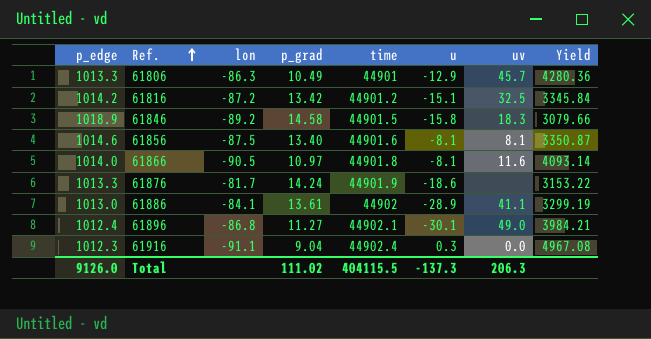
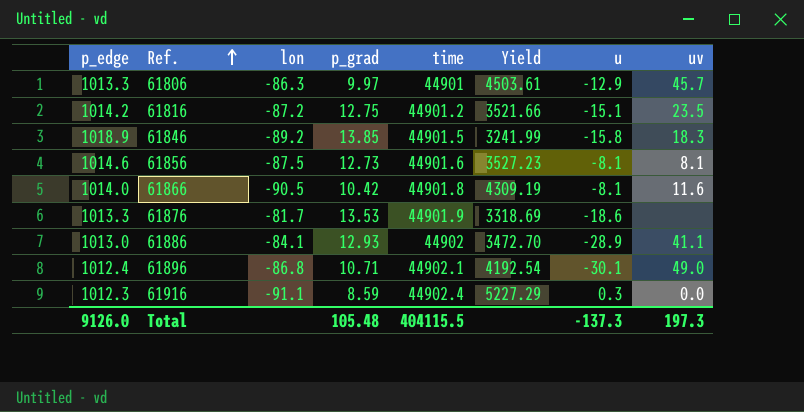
column Yield | position: 8 -> 6
61806 | p_grad: 10.49 -> 9.97
61806 | Yield: 4280.36 -> 4503.61
61816 | p_grad: 13.42 -> 12.75
61816 | Yield: 3345.84 -> 3521.66
61816 | uv: 32.5 -> 23.5
61846 | p_grad: 14.58 -> 13.85
61846 | Yield: 3079.66 -> 3241.99
61856 | p_grad: 13.40 -> 12.73
61856 | Yield: 3350.87 -> 3527.23
61866 | p_grad: 10.97 -> 10.42
61866 | Yield: 4093.14 -> 4309.19
61876 | p_grad: 14.24 -> 13.53
61876 | Yield: 3153.22 -> 3318.69
61886 | p_grad: 13.61 -> 12.93
61886 | Yield: 3299.19 -> 3472.70
61896 | p_grad: 11.27 -> 10.71
61896 | Yield: 3984.21 -> 4192.54
61916 | p_grad: 9.04 -> 8.59
61916 | Yield: 4967.08 -> 5227.29
Total | p_grad: 111.02 -> 105.48
Total | uv: 206.3 -> 197.3

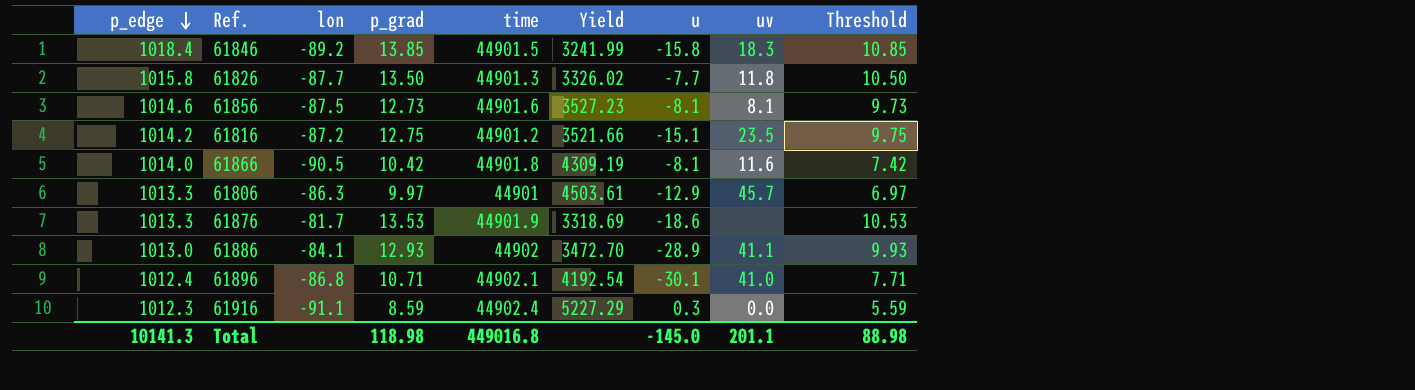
row order: Ref. ascending -> p_edge descending
column Threshold | formula: none -> [p_grad] - 3
61846 | p_edge: 1018.9 -> 1018.4
row 61826: none -> 1015.8 | -87.7 | 13.50 | 44901.3 | 3326.02 | -7.7 | 11.8 | 10.50
61896 | uv: 49.0 -> 41.0
Total | p_edge: 9126.0 -> 10141.3
Total | p_grad: 105.48 -> 118.98
Total | time: 404115.5 -> 449016.8
Total | u: -137.3 -> -145.0
Total | uv: 197.3 -> 201.1

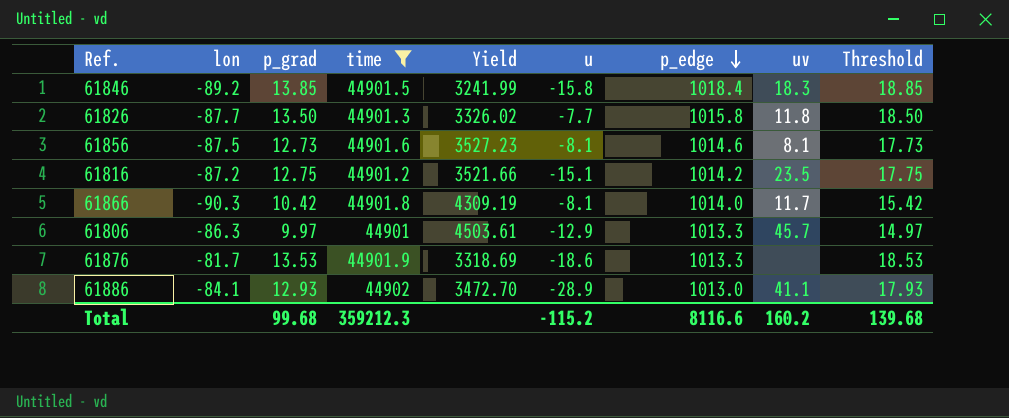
filter: none -> time <= 44902
column p_edge | position: 1 -> 7
column Threshold | formula: [p_grad] - 3 -> [p_grad] + 5
61866 | lon: -90.5 -> -90.3
61866 | uv: 11.6 -> 11.7
Total | p_grad: 118.98 -> 99.68
Total | time: 449016.8 -> 359212.3
Total | u: -145.0 -> -115.2
Total | p_edge: 10141.3 -> 8116.6
Total | uv: 201.1 -> 160.2
Total | Threshold: 88.98 -> 139.68

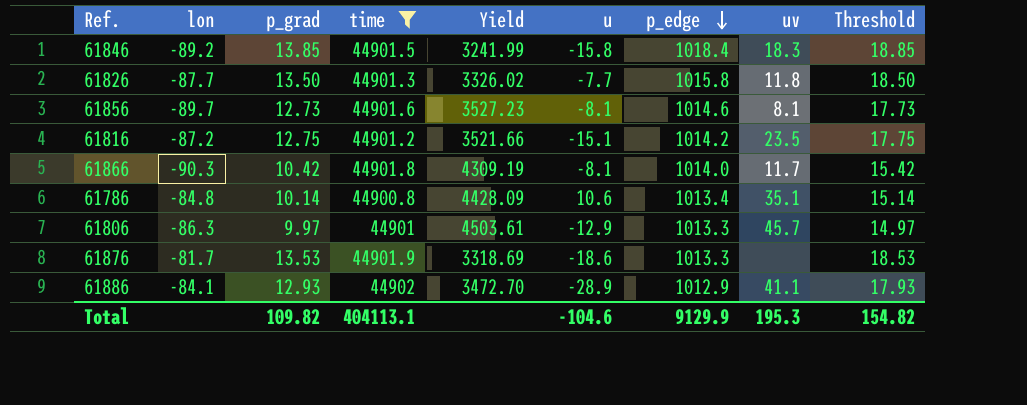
61856 | lon: -87.5 -> -89.7
row 61786: none -> -84.8 | 10.14 | 44900.8 | 4428.09 | 10.6 | 1013.4 | 35.1 | 15.14
61886 | p_edge: 1013.0 -> 1012.9
Total | p_grad: 99.68 -> 109.82
Total | time: 359212.3 -> 404113.1
Total | u: -115.2 -> -104.6
Total | p_edge: 8116.6 -> 9129.9
Total | uv: 160.2 -> 195.3
Total | Threshold: 139.68 -> 154.82

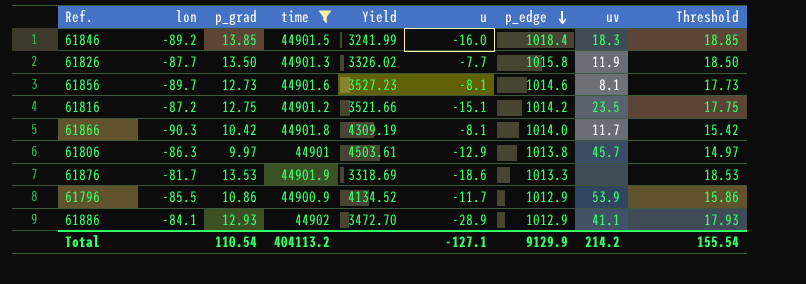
row 61786: -84.8 | 10.14 | 44900.8 | 4428.09 | 10.6 | 1013.4 | 35.1 | 15.14 -> none
61846 | u: -15.8 -> -16.0
61826 | uv: 11.8 -> 11.9
61806 | p_edge: 1013.3 -> 1013.8
row 61796: none -> -85.5 | 10.86 | 44900.9 | 4134.52 | -11.7 | 1012.9 | 53.9 | 15.86
Total | p_grad: 109.82 -> 110.54
Total | time: 404113.1 -> 404113.2
Total | u: -104.6 -> -127.1
Total | uv: 195.3 -> 214.2
Total | Threshold: 154.82 -> 155.54

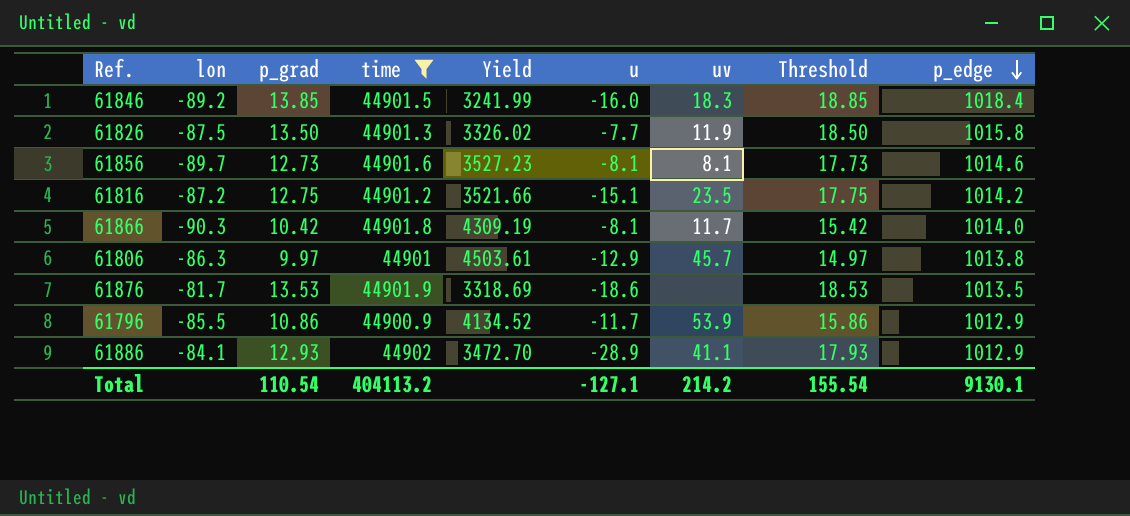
column p_edge | position: 7 -> 9
61826 | lon: -87.7 -> -87.5
61876 | p_edge: 1013.3 -> 1013.5
Total | p_edge: 9129.9 -> 9130.1

